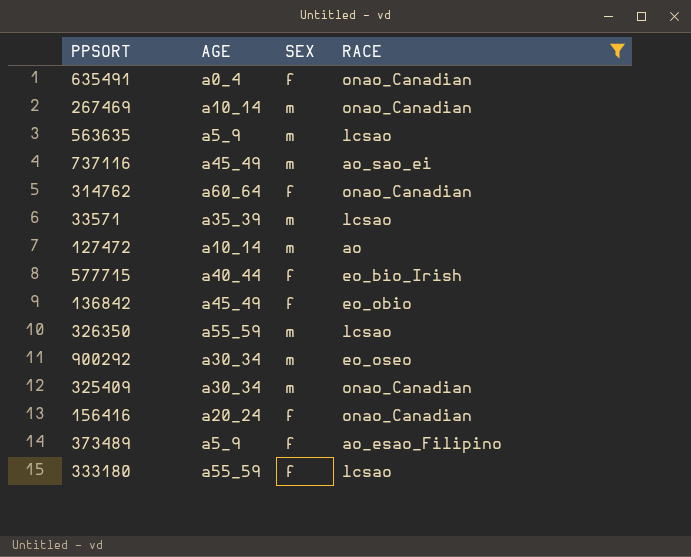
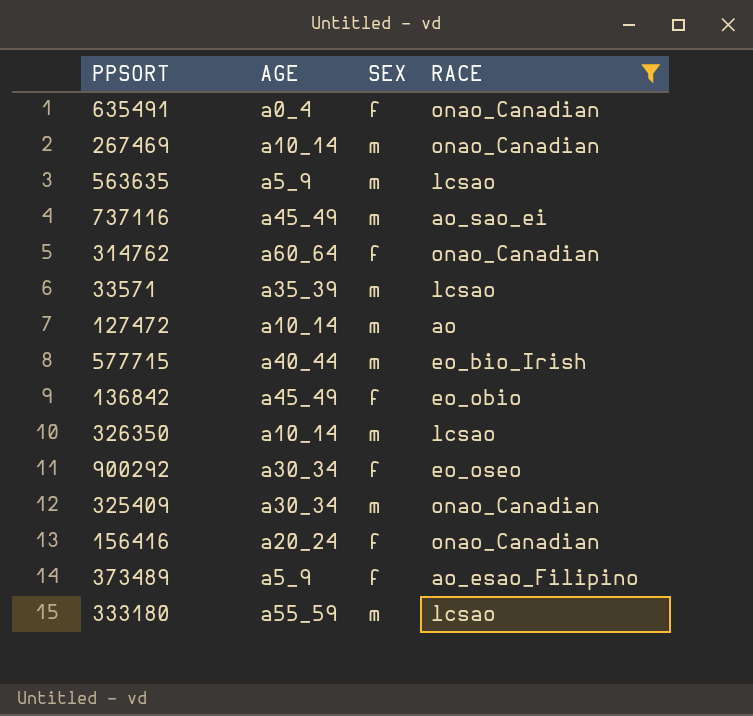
577715 | SEX: f -> m
326350 | AGE: a55_59 -> a10_14
900292 | SEX: m -> f
333180 | SEX: f -> m

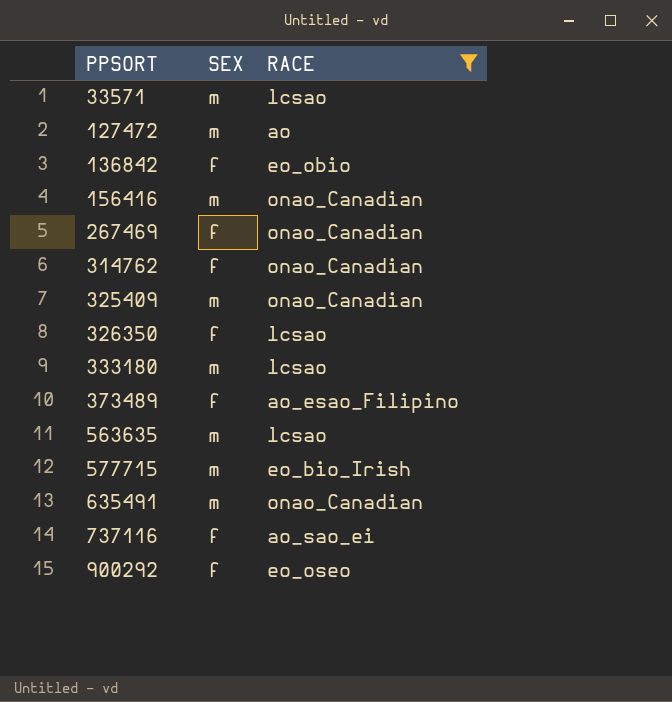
row order: none -> PPSORT ascending
column AGE | position: 2 -> none
156416 | SEX: f -> m
267469 | SEX: m -> f
326350 | SEX: m -> f
635491 | SEX: f -> m
737116 | SEX: m -> f

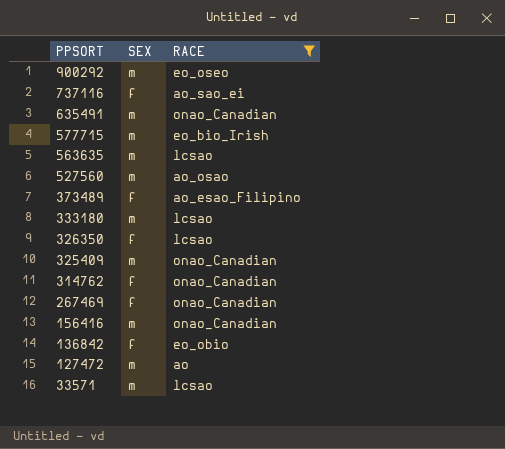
row order: PPSORT ascending -> PPSORT descending
900292 | SEX: f -> m
row 527560: none -> m | ao_osao

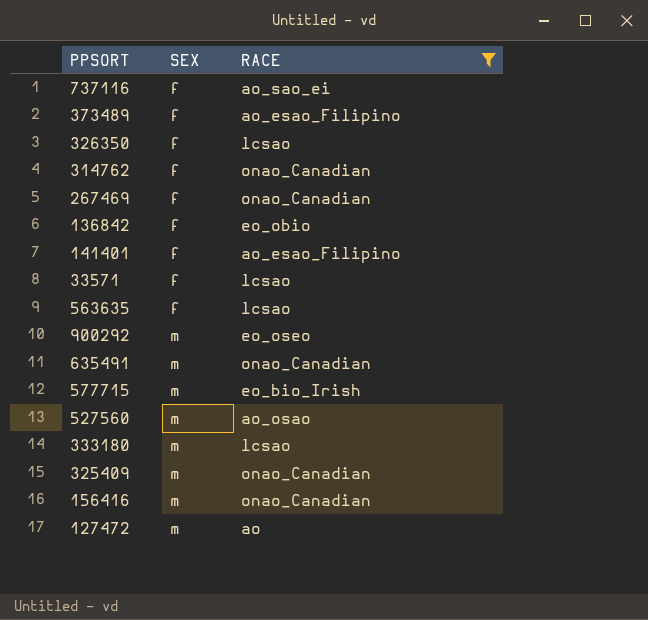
row order: PPSORT descending -> SEX ascending
row 141401: none -> f | ao_esao_Filipino
33571 | SEX: m -> f
563635 | SEX: m -> f

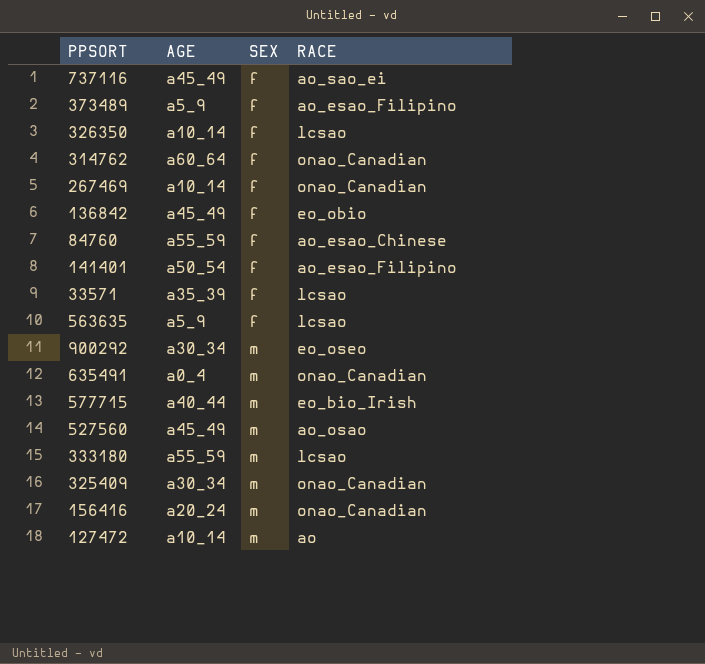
filter: RACE != ao_esao_Chinese -> none
column AGE | position: none -> 2

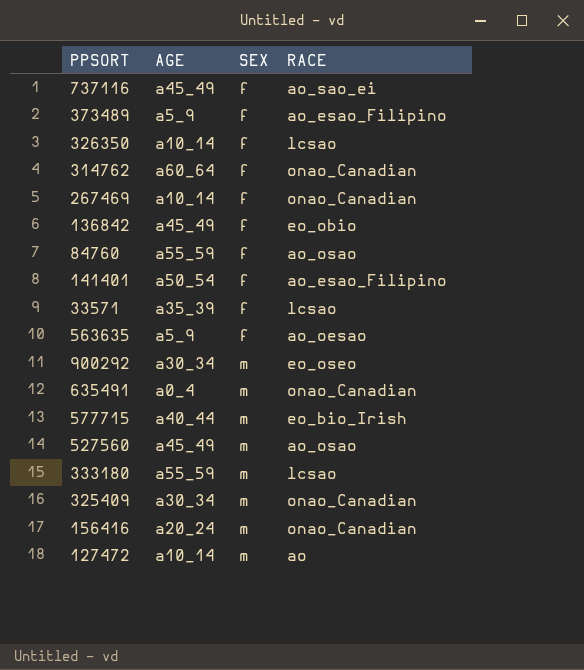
84760 | RACE: ao_esao_Chinese -> ao_osao
563635 | RACE: lcsao -> ao_oesao

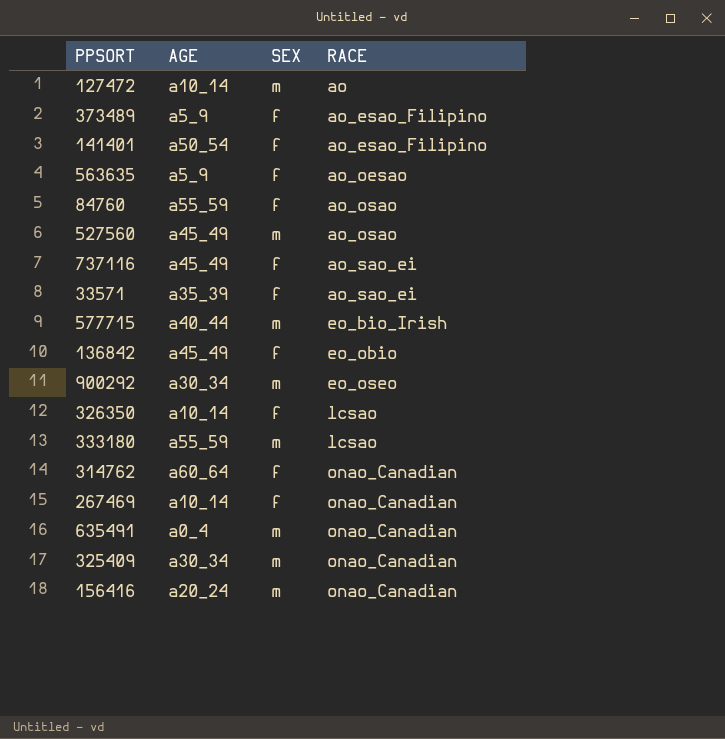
row order: SEX ascending -> RACE ascending
33571 | RACE: lcsao -> ao_sao_ei

